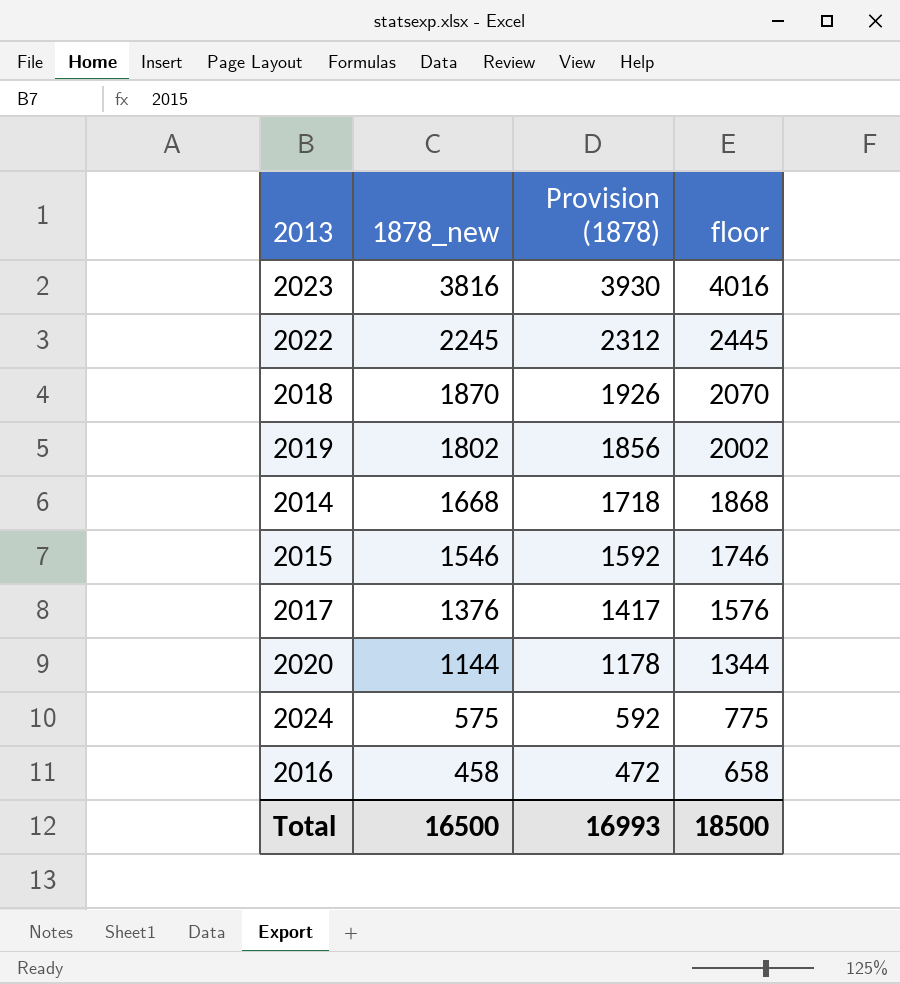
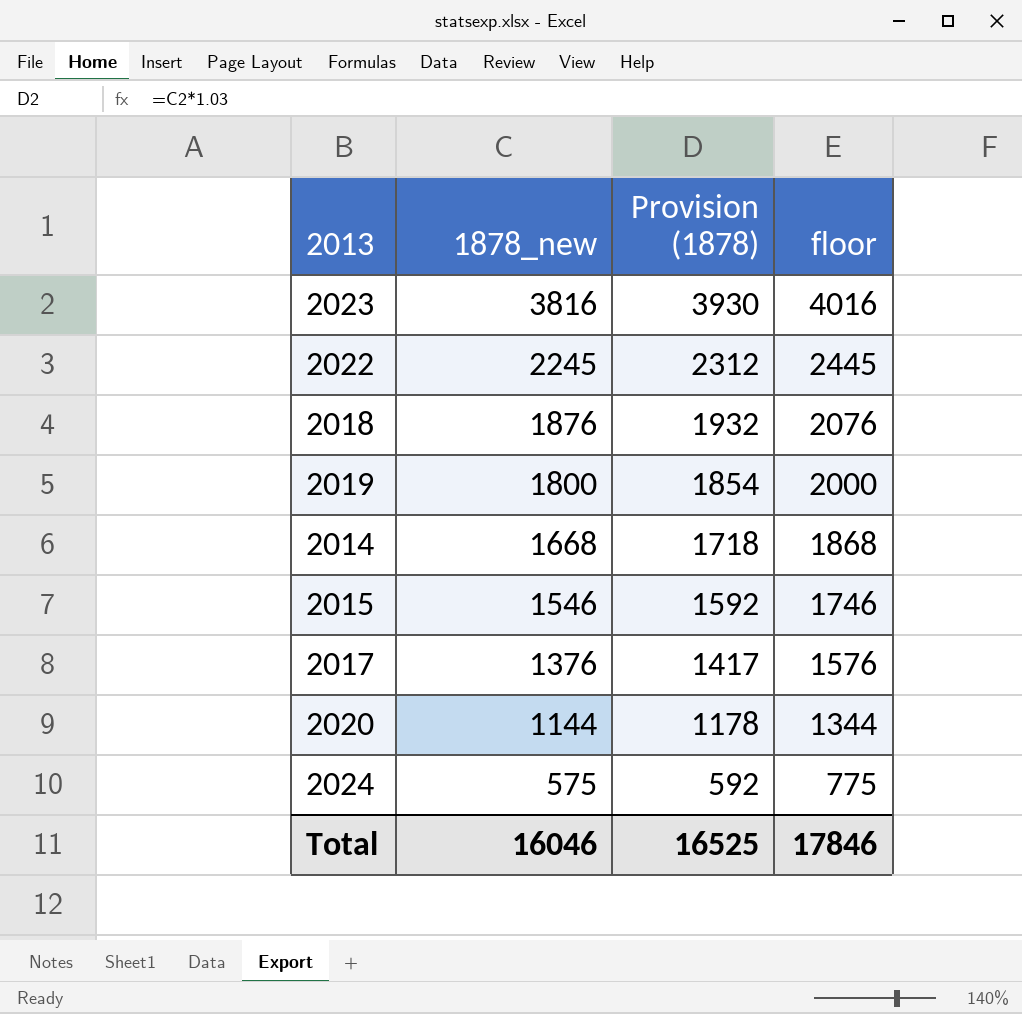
row 2016: 458 | 472 | 658 -> none
2018 | 1878_new: 1870 -> 1876
2018 | Provision (1878): 1926 -> 1932
2018 | floor: 2070 -> 2076
2019 | 1878_new: 1802 -> 1800
2019 | Provision (1878): 1856 -> 1854
2019 | floor: 2002 -> 2000
Total | 1878_new: 16500 -> 16046
Total | Provision (1878): 16993 -> 16525
Total | floor: 18500 -> 17846

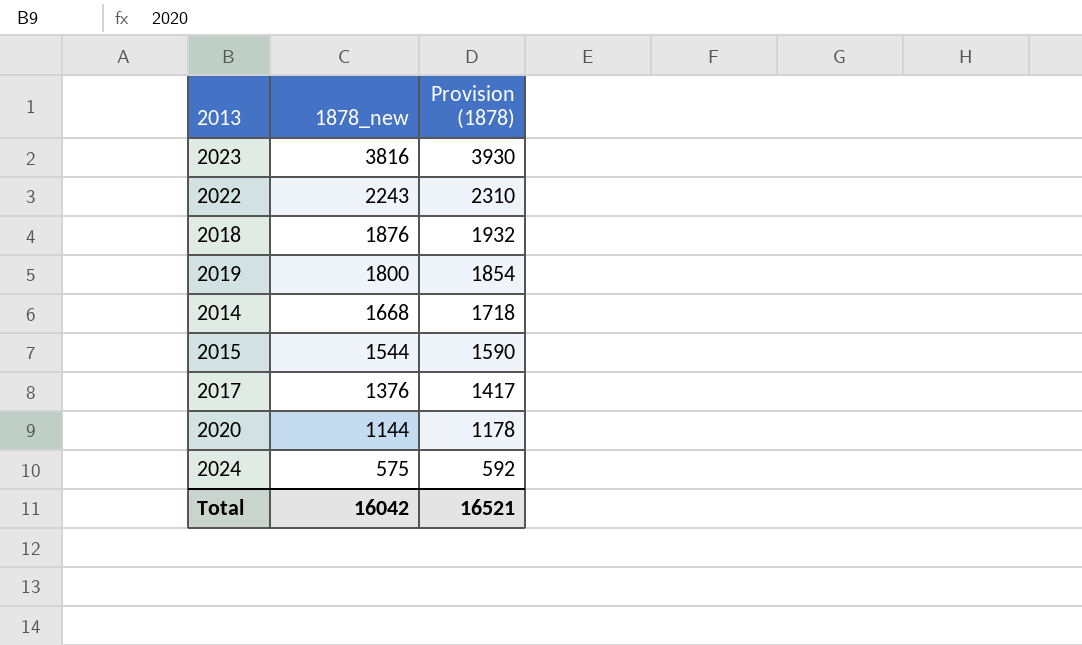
column floor | formula: [1878_new] + 200 -> none
2022 | 1878_new: 2245 -> 2243
2022 | Provision (1878): 2312 -> 2310
2015 | 1878_new: 1546 -> 1544
2015 | Provision (1878): 1592 -> 1590
Total | 1878_new: 16046 -> 16042
Total | Provision (1878): 16525 -> 16521

